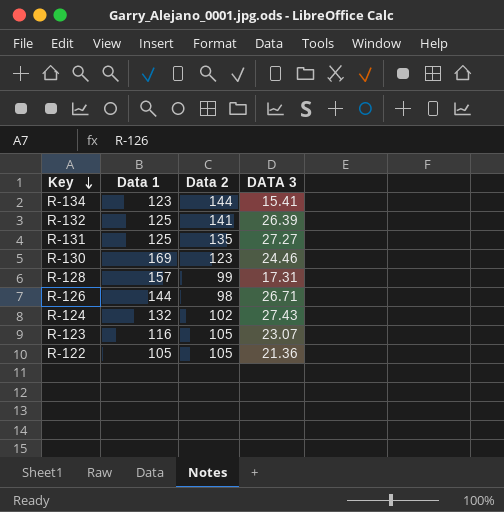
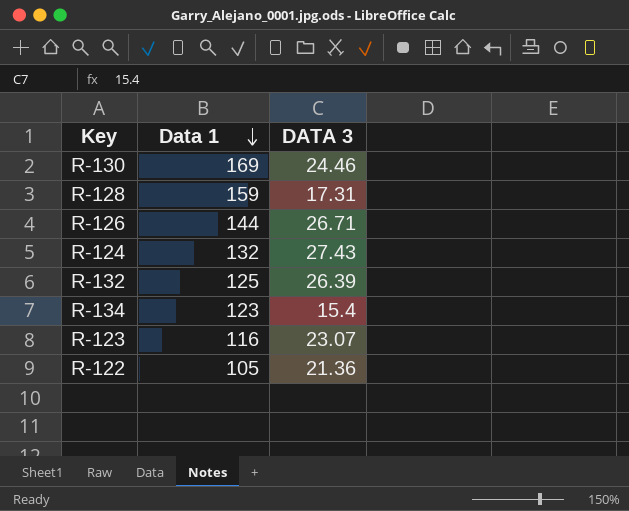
row order: Key descending -> Data 1 descending
column Data 2 | position: 3 -> none
row R-131: 125 | 135 | 27.27 -> none
R-128 | Data 1: 157 -> 159
R-134 | DATA 3: 15.41 -> 15.4

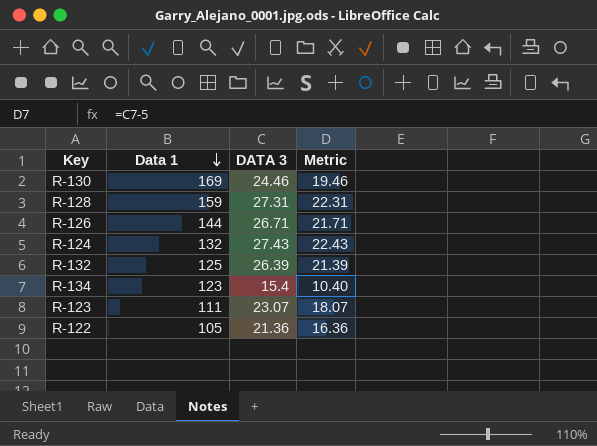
column Metric | formula: none -> [DATA 3] - 5
R-128 | DATA 3: 17.31 -> 27.31
R-123 | Data 1: 116 -> 111

